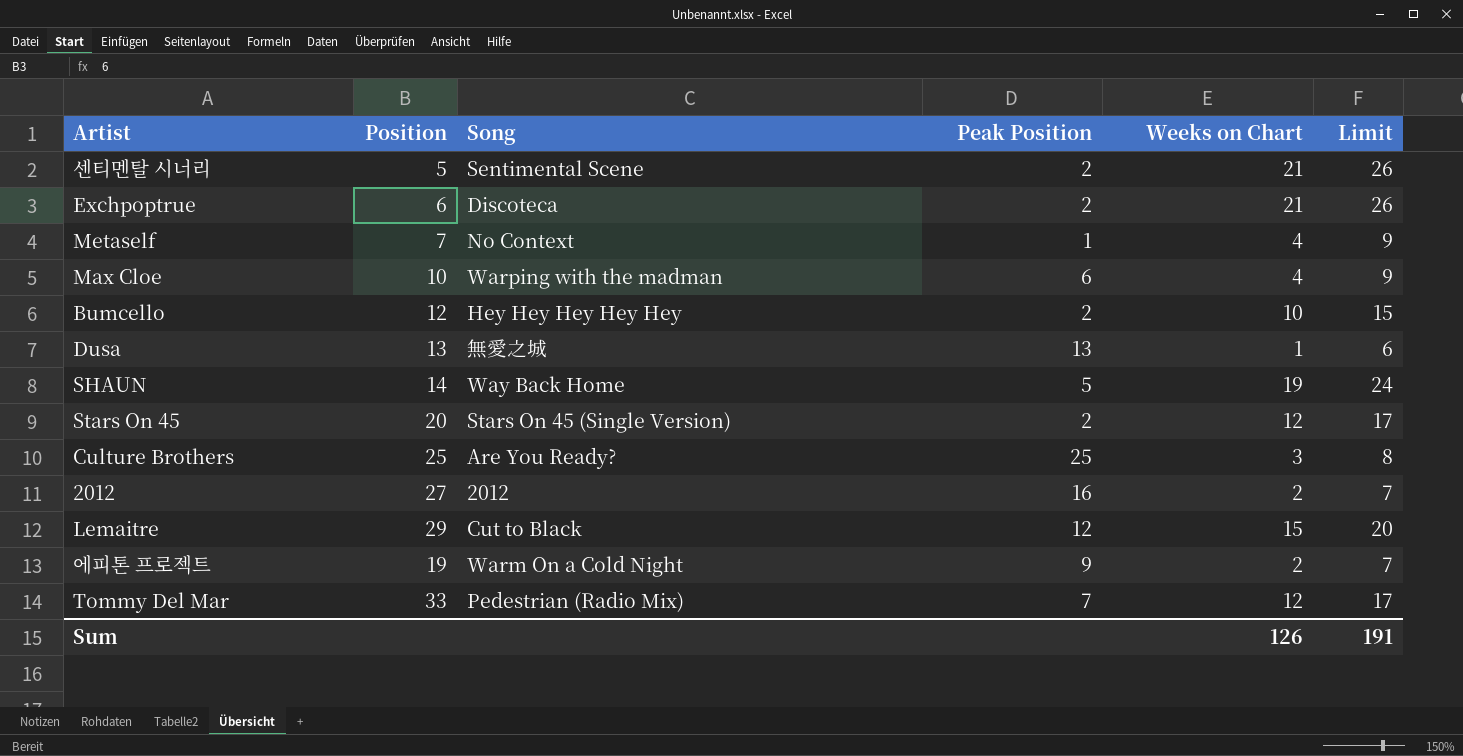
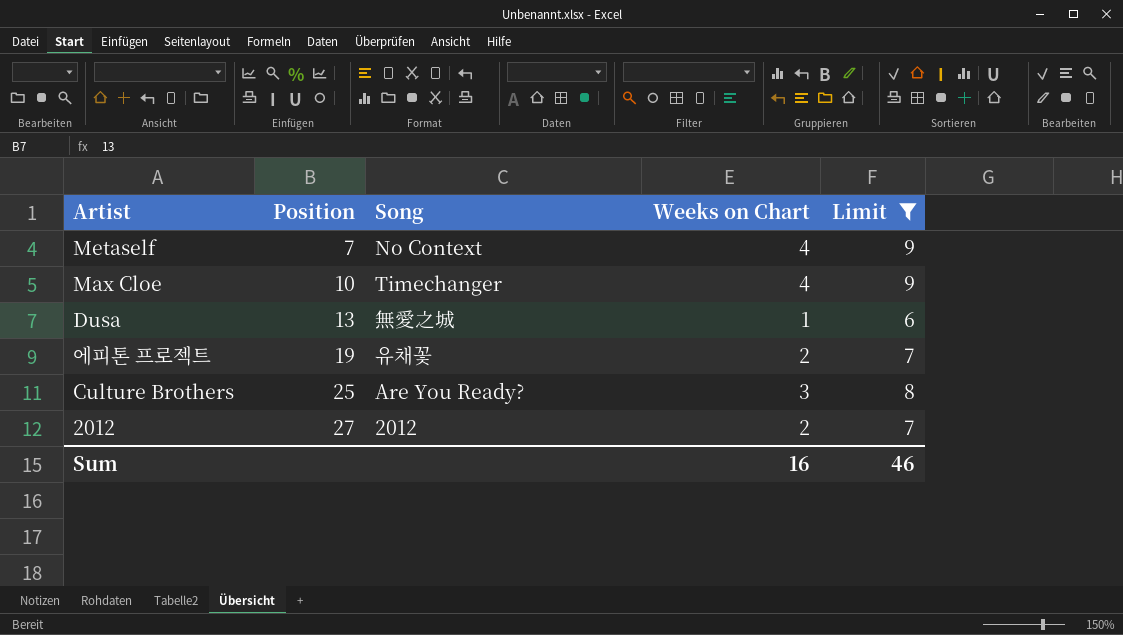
filter: none -> Limit <= 9
row order: none -> Position ascending
column Peak Position | position: 4 -> none
Max Cloe | Song: Warping with the madman -> Timechanger
에피톤 프로젝트 | Song: Warm On a Cold Night -> 유채꽃
Sum | Weeks on Chart: 126 -> 16
Sum | Limit: 191 -> 46

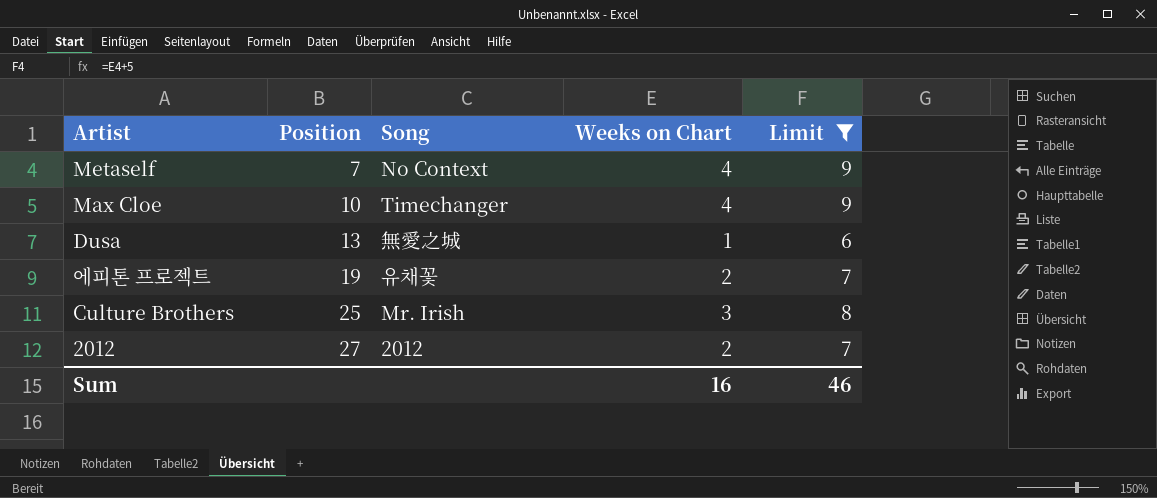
Culture Brothers | Song: Are You Ready? -> Mr. Irish

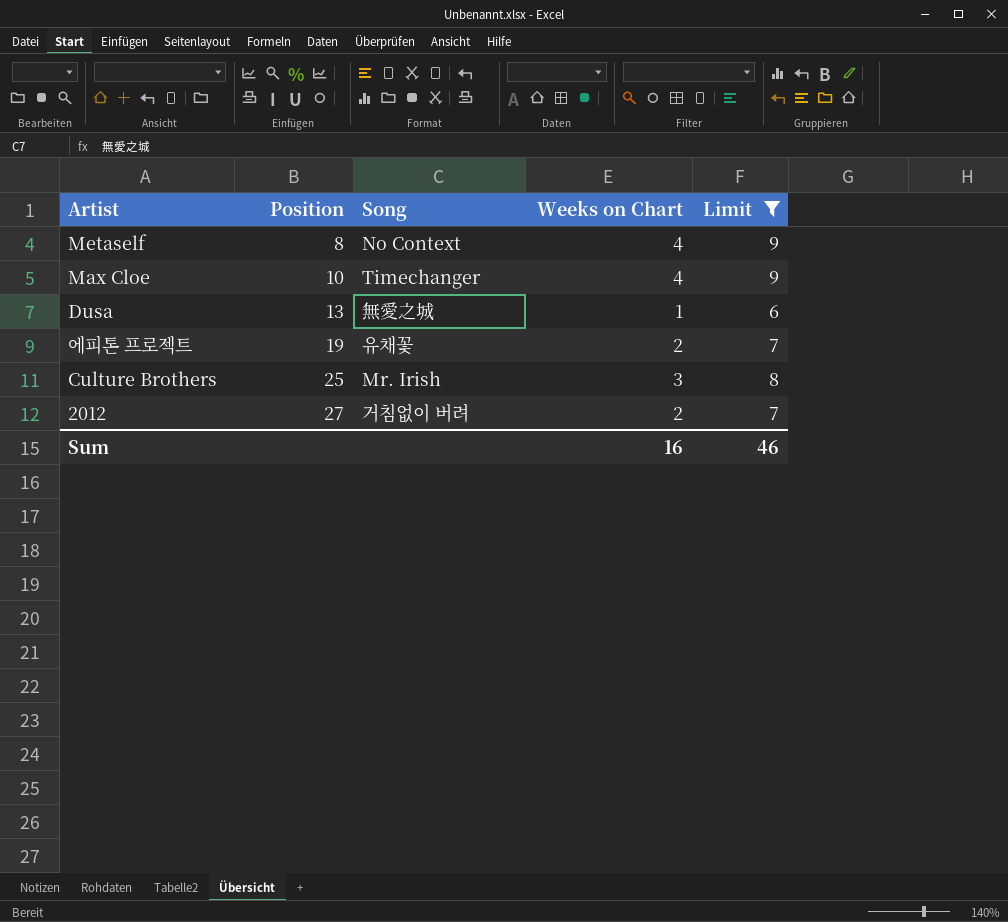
Metaself | Position: 7 -> 8
2012 | Song: 2012 -> 거침없이 버려

